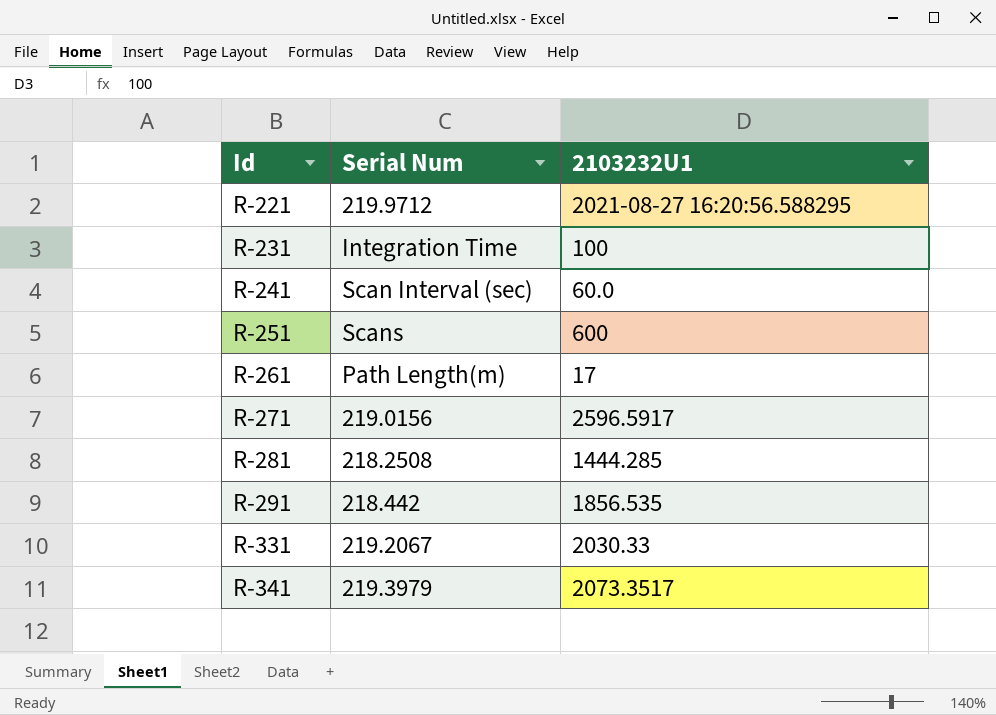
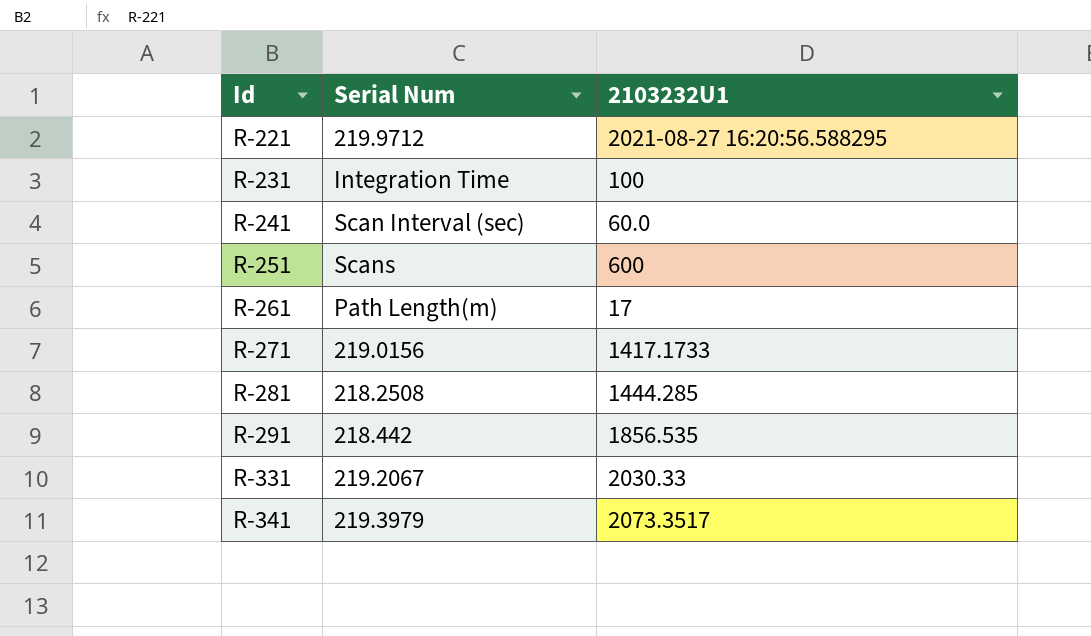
R-271 | 2103232U1: 2596.5917 -> 1417.1733

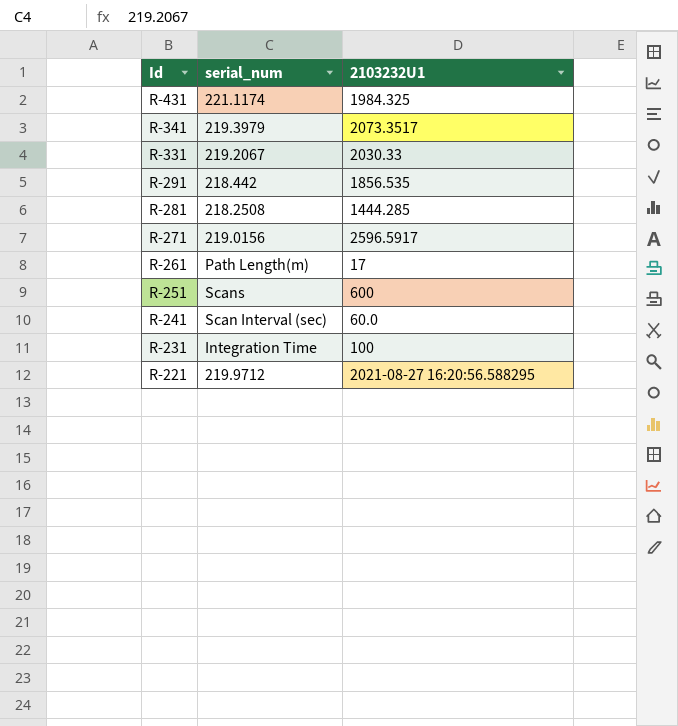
row order: Id ascending -> Id descending
column name: Serial Num -> serial_num
row R-431: none -> 221.1174 | 1984.325
R-271 | 2103232U1: 1417.1733 -> 2596.5917

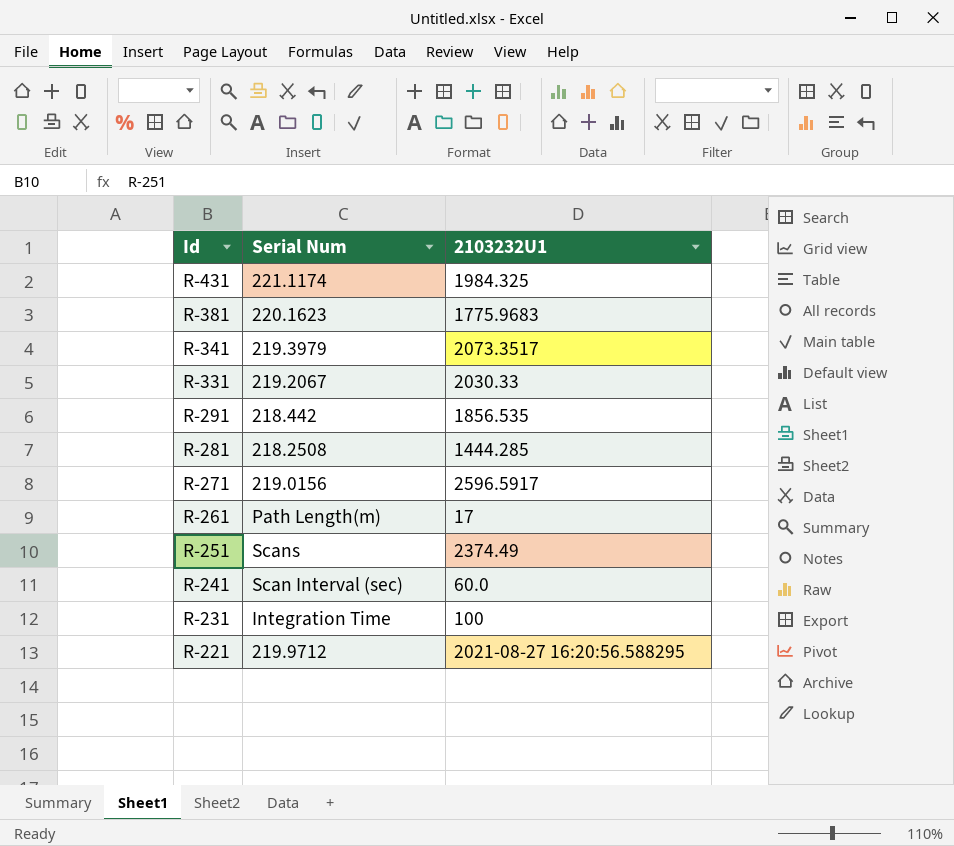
column name: serial_num -> Serial Num
row R-381: none -> 220.1623 | 1775.9683
R-251 | 2103232U1: 600 -> 2374.49

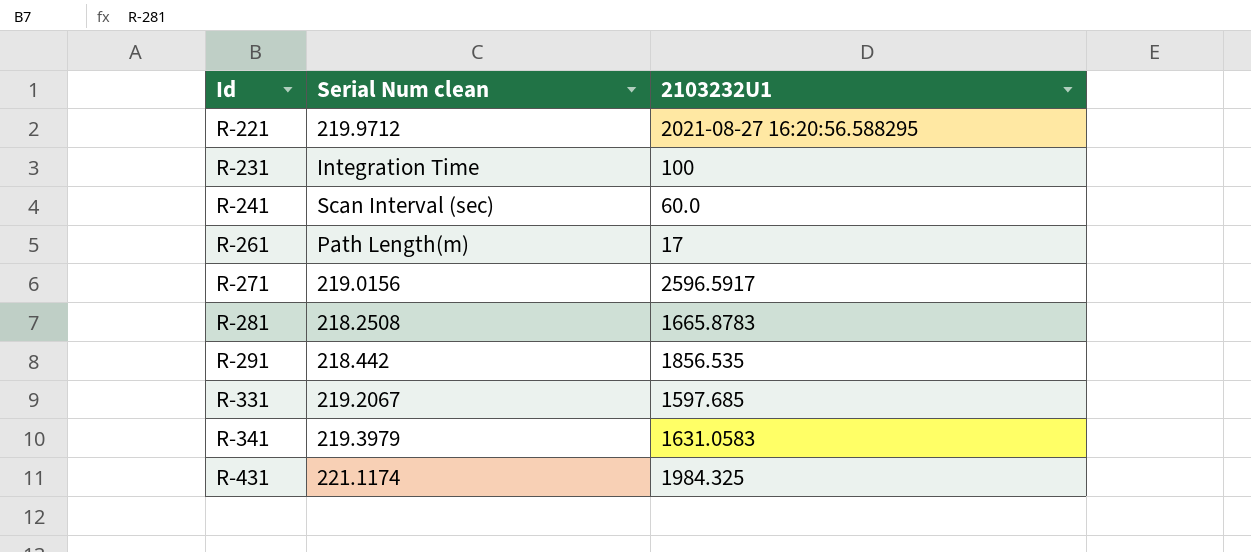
row order: Id descending -> Id ascending
column name: Serial Num -> Serial Num clean
row R-381: 220.1623 | 1775.9683 -> none
row R-251: Scans | 2374.49 -> none
R-281 | 2103232U1: 1444.285 -> 1665.8783
R-331 | 2103232U1: 2030.33 -> 1597.685
R-341 | 2103232U1: 2073.3517 -> 1631.0583

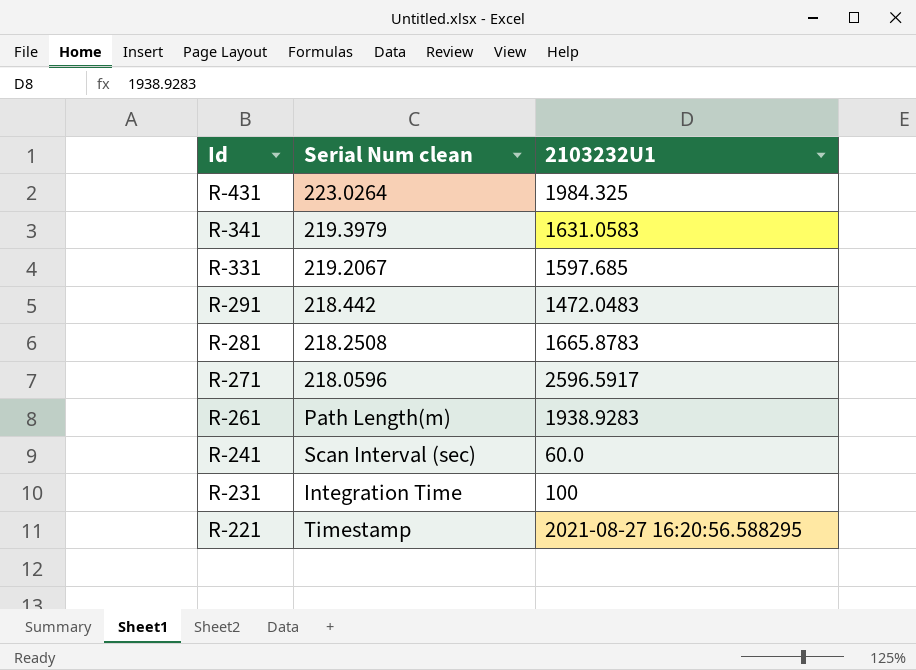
row order: Id ascending -> Id descending
R-431 | Serial Num clean: 221.1174 -> 223.0264
R-291 | 2103232U1: 1856.535 -> 1472.0483
R-271 | Serial Num clean: 219.0156 -> 218.0596
R-261 | 2103232U1: 17 -> 1938.9283
R-221 | Serial Num clean: 219.9712 -> Timestamp

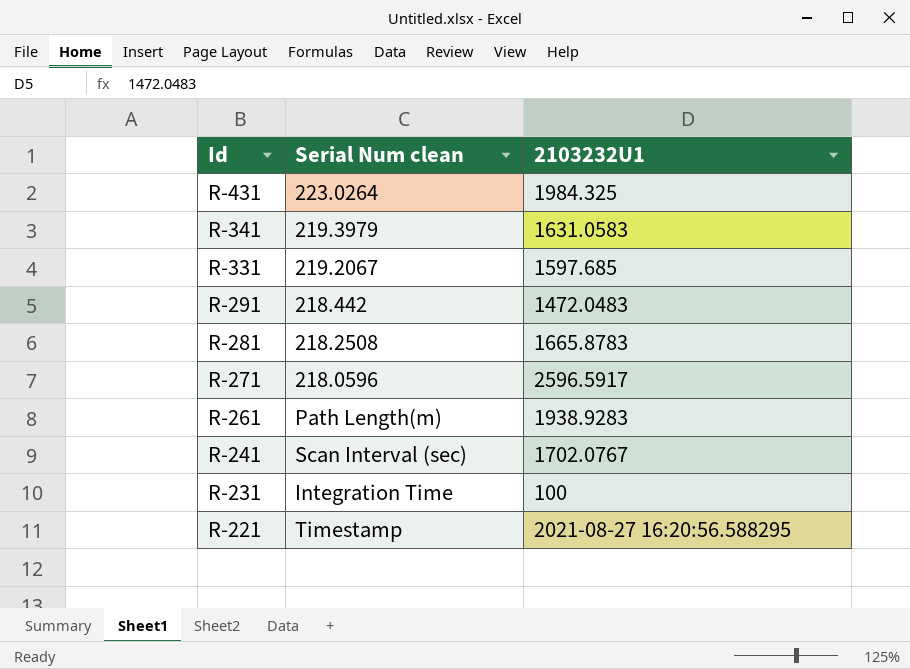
R-241 | 2103232U1: 60.0 -> 1702.0767

